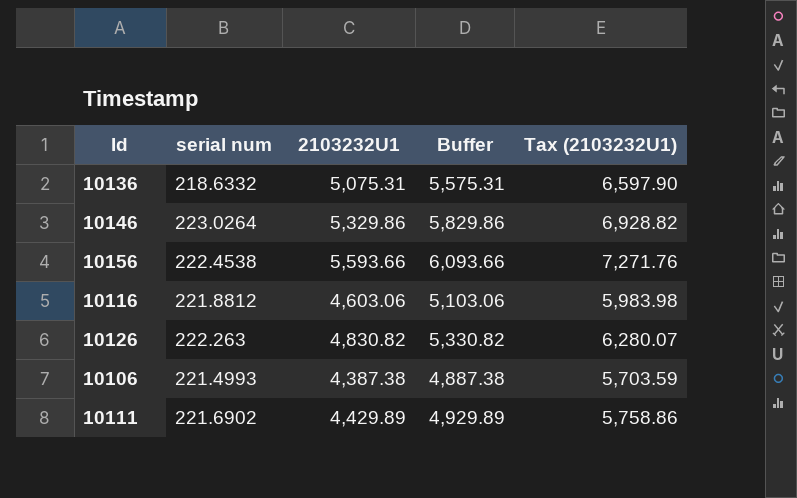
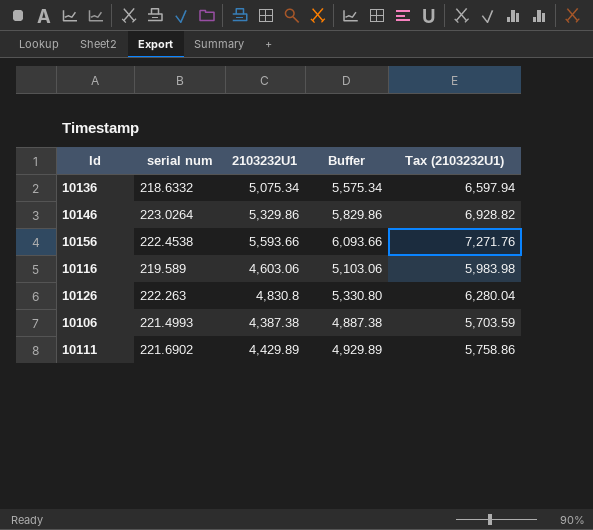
10136 | 2103232U1: 5,075.31 -> 5,075.34
10136 | Buffer: 5,575.31 -> 5,575.34
10136 | Tax (2103232U1): 6,597.90 -> 6,597.94
10116 | serial num: 221.8812 -> 219.589
10126 | 2103232U1: 4,830.82 -> 4,830.8
10126 | Buffer: 5,330.82 -> 5,330.80
10126 | Tax (2103232U1): 6,280.07 -> 6,280.04

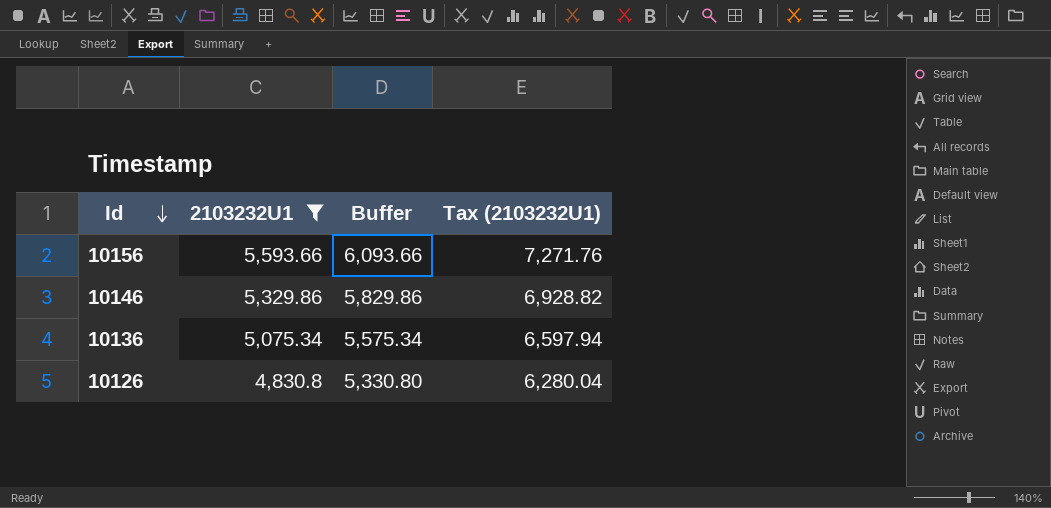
filter: none -> 2103232U1 >= 4,830.8
row order: none -> Id descending
column serial num | position: 2 -> none

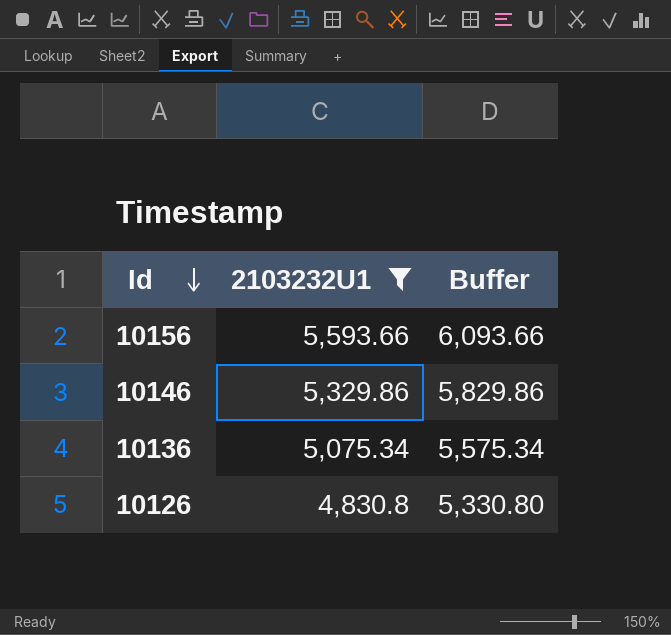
column Tax (2103232U1) | formula: [2103232U1] * 1.3 -> none

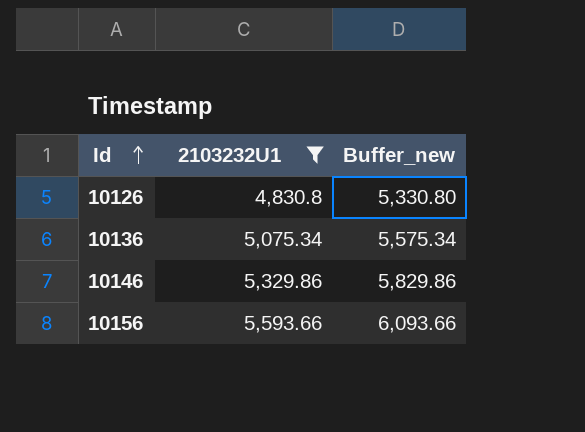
row order: Id descending -> Id ascending
column name: Buffer -> Buffer_new

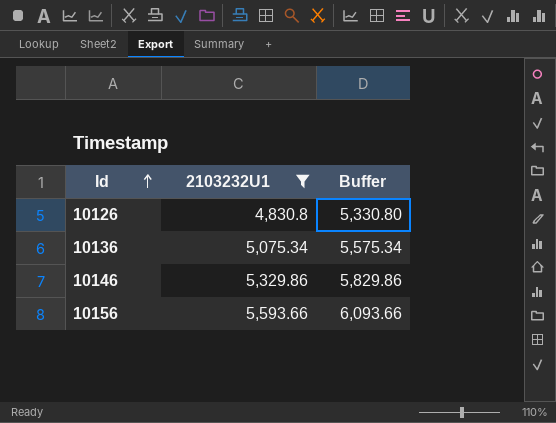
column name: Buffer_new -> Buffer

